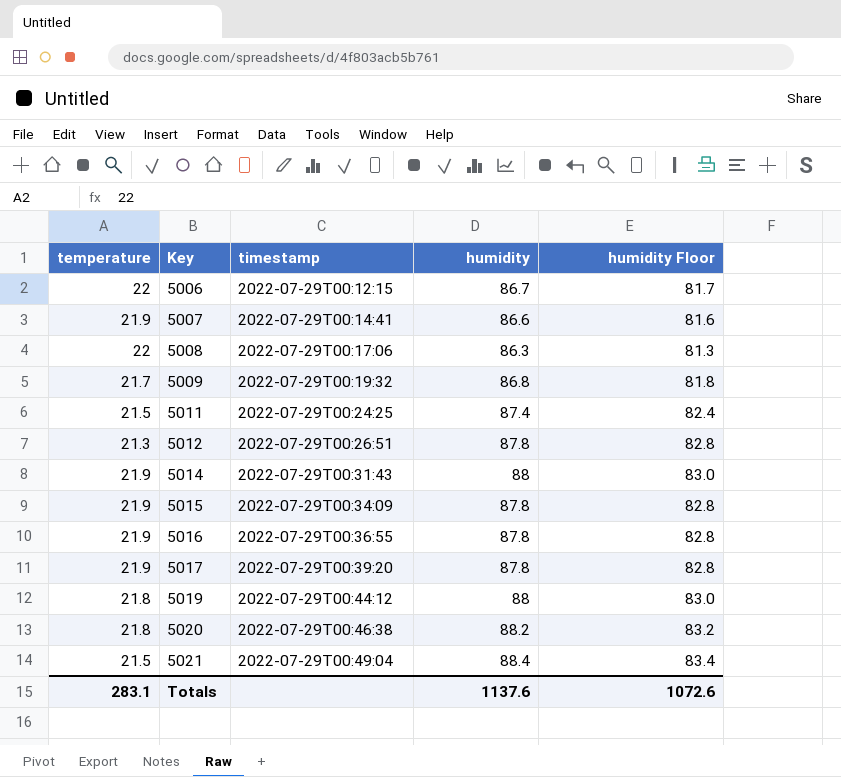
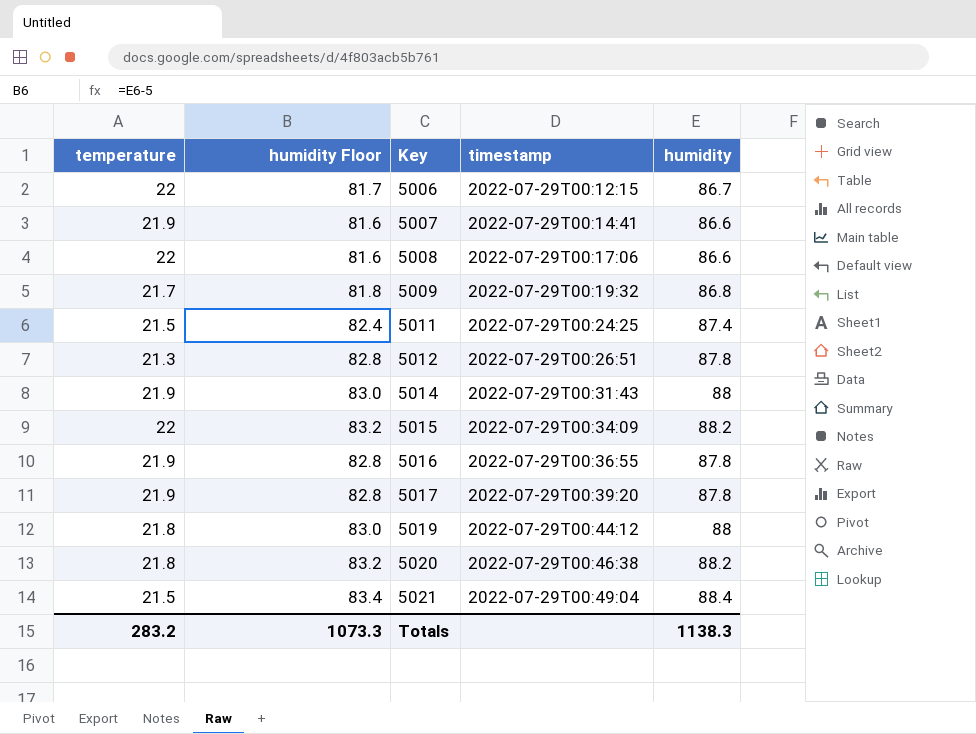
column humidity Floor | position: 5 -> 2
5008 | humidity Floor: 81.3 -> 81.6
5008 | humidity: 86.3 -> 86.6
5015 | temperature: 21.9 -> 22
5015 | humidity Floor: 82.8 -> 83.2
5015 | humidity: 87.8 -> 88.2
Totals | temperature: 283.1 -> 283.2
Totals | humidity Floor: 1072.6 -> 1073.3
Totals | humidity: 1137.6 -> 1138.3

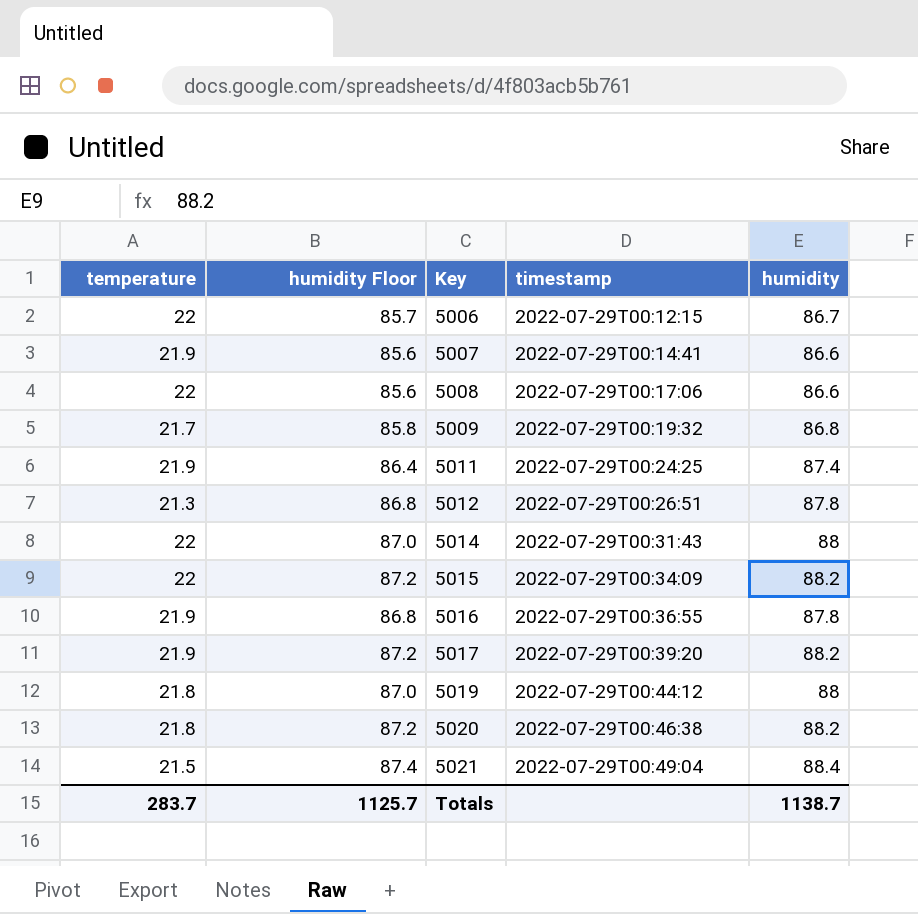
column humidity Floor | formula: [humidity] - 5 -> [humidity] - 1
5011 | temperature: 21.5 -> 21.9
5014 | temperature: 21.9 -> 22
5017 | humidity: 87.8 -> 88.2
Totals | temperature: 283.2 -> 283.7
Totals | humidity Floor: 1073.3 -> 1125.7
Totals | humidity: 1138.3 -> 1138.7

